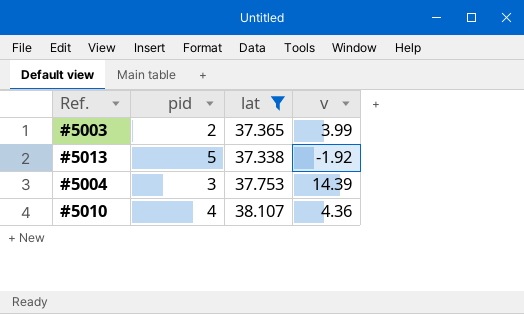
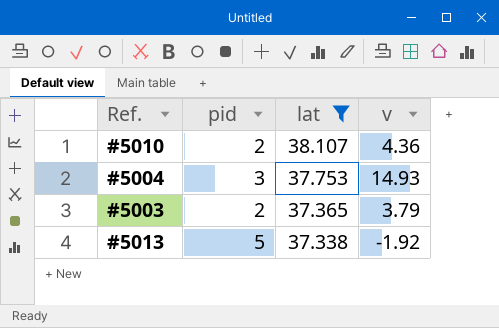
row order: none -> lat descending
#5010 | pid: 4 -> 2
#5004 | v: 14.39 -> 14.93
#5003 | v: 3.99 -> 3.79

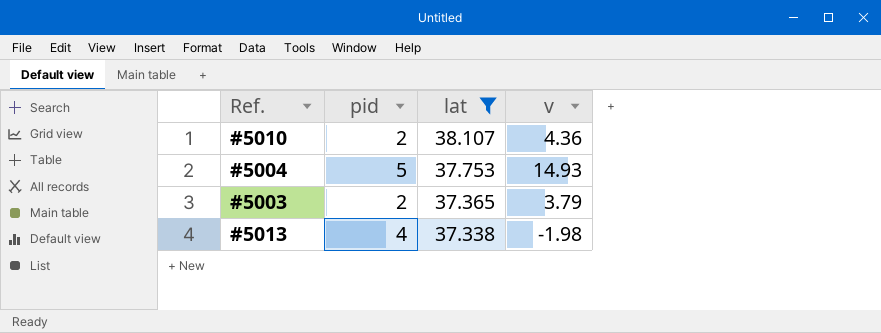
#5004 | pid: 3 -> 5
#5013 | pid: 5 -> 4
#5013 | v: -1.92 -> -1.98

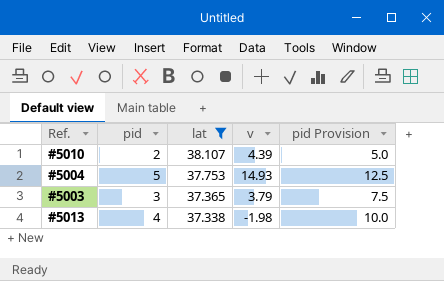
column pid Provision | formula: none -> [pid] * 2.5
#5010 | v: 4.36 -> 4.39
#5003 | pid: 2 -> 3

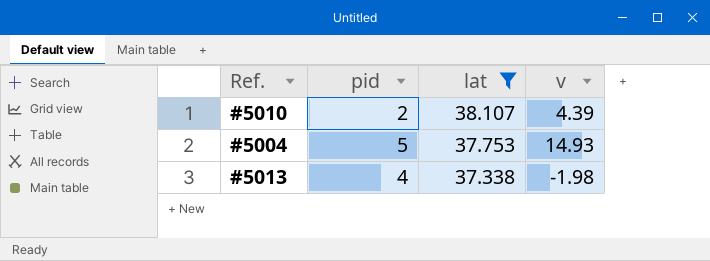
column pid Provision | formula: [pid] * 2.5 -> none
row #5003: 3 | 37.365 | 3.79 | 7.5 -> none

